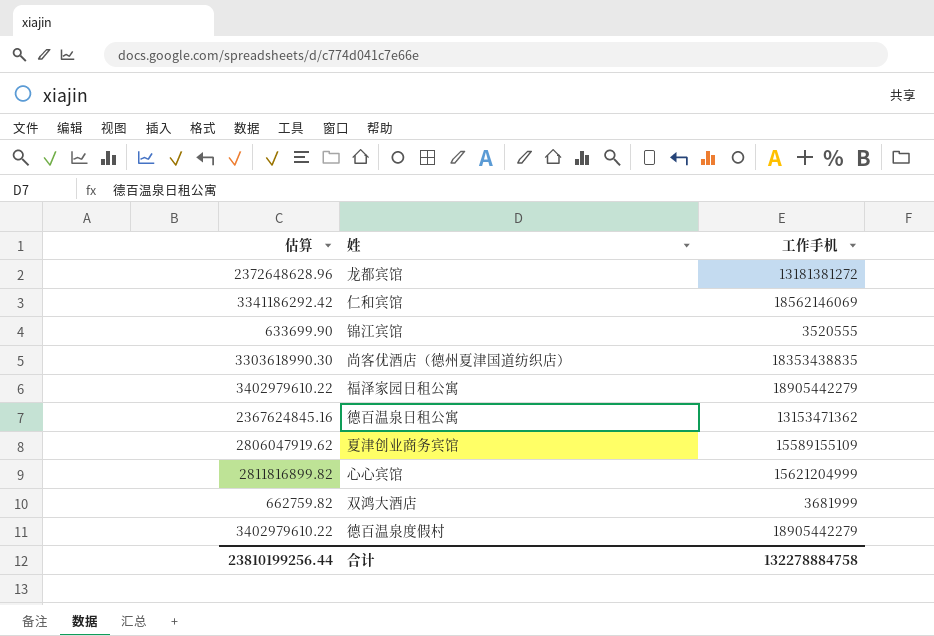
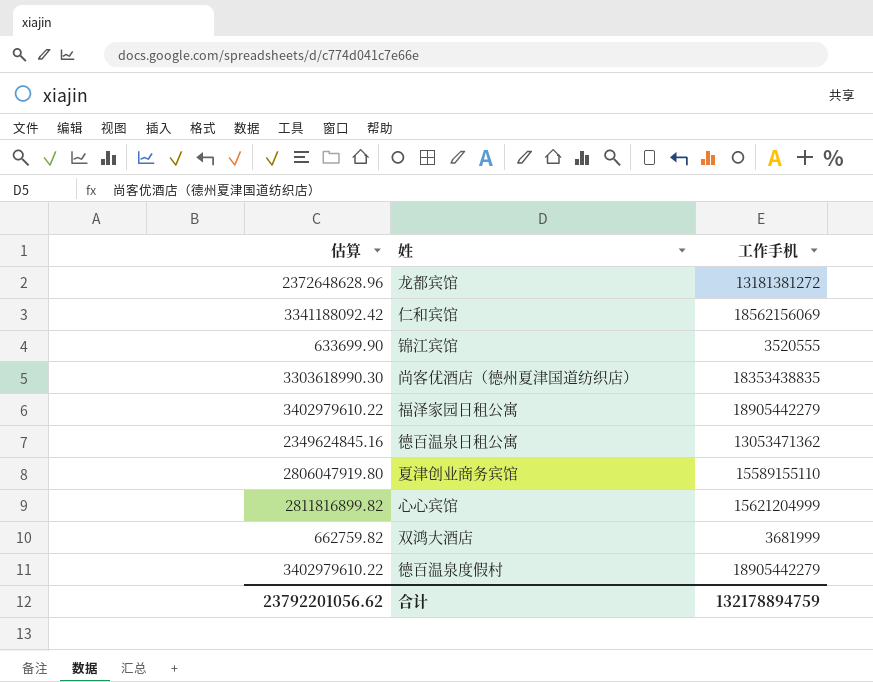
仁和宾馆 | 估算: 3341186292.42 -> 3341188092.42
仁和宾馆 | 工作手机: 18562146069 -> 18562156069
德百温泉日租公寓 | 估算: 2367624845.16 -> 2349624845.16
德百温泉日租公寓 | 工作手机: 13153471362 -> 13053471362
夏津创业商务宾馆 | 估算: 2806047919.62 -> 2806047919.80
夏津创业商务宾馆 | 工作手机: 15589155109 -> 15589155110
合计 | 估算: 23810199256.44 -> 23792201056.62
合计 | 工作手机: 132278884758 -> 132178894759

